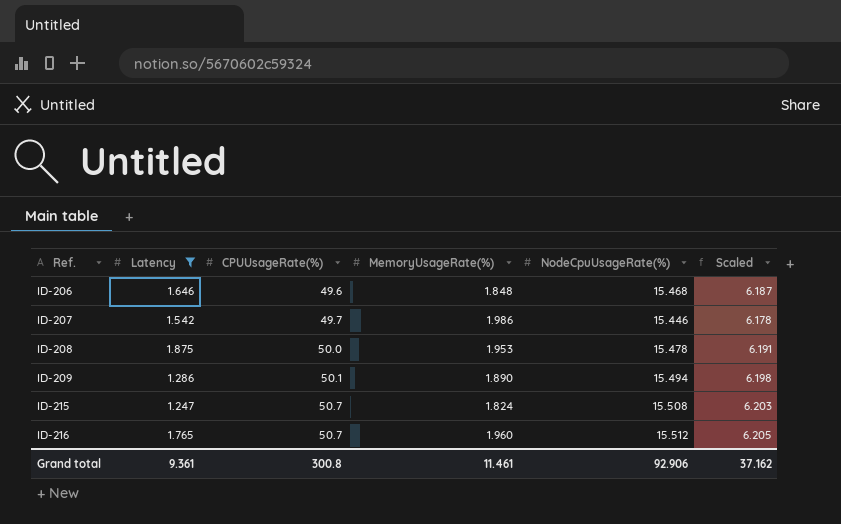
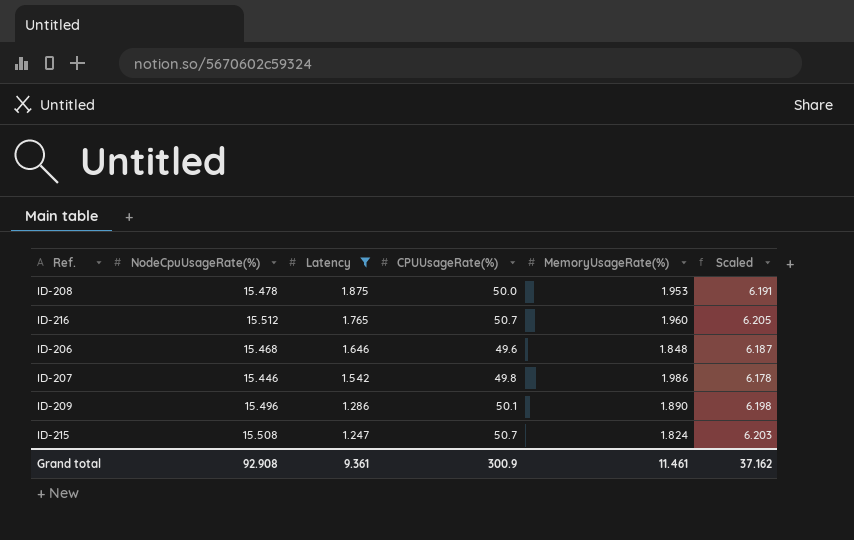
row order: Ref. ascending -> Latency descending
column NodeCpuUsageRate(%) | position: 5 -> 2
ID-207 | CPUUsageRate(%): 49.7 -> 49.8
ID-209 | NodeCpuUsageRate(%): 15.494 -> 15.496
Grand total | NodeCpuUsageRate(%): 92.906 -> 92.908
Grand total | CPUUsageRate(%): 300.8 -> 300.9

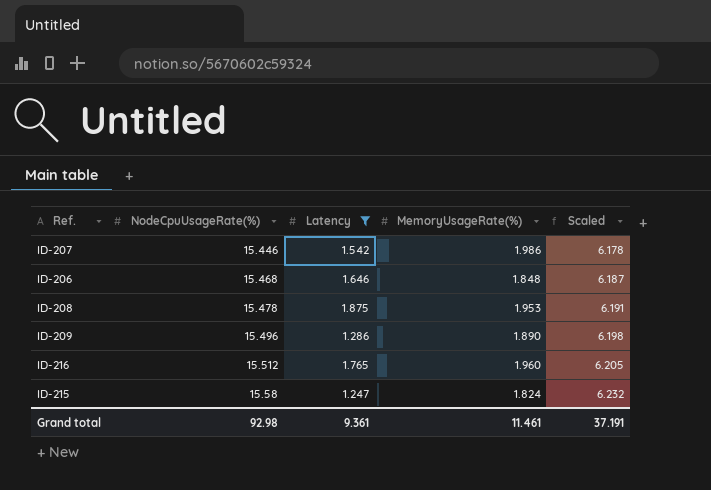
row order: Latency descending -> NodeCpuUsageRate(%) ascending
column CPUUsageRate(%) | position: 4 -> none
ID-215 | NodeCpuUsageRate(%): 15.508 -> 15.58
ID-215 | Scaled: 6.203 -> 6.232
Grand total | NodeCpuUsageRate(%): 92.908 -> 92.98
Grand total | Scaled: 37.162 -> 37.191

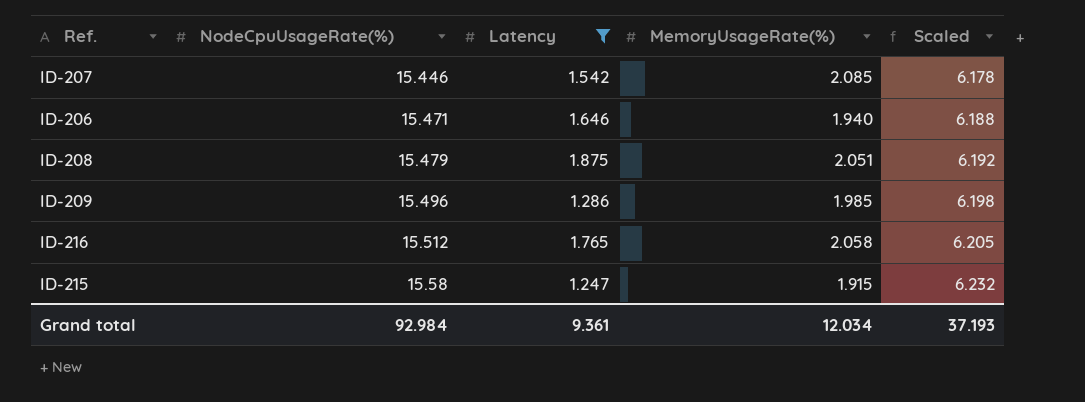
ID-207 | MemoryUsageRate(%): 1.986 -> 2.085
ID-206 | NodeCpuUsageRate(%): 15.468 -> 15.471
ID-206 | MemoryUsageRate(%): 1.848 -> 1.940
ID-206 | Scaled: 6.187 -> 6.188
ID-208 | NodeCpuUsageRate(%): 15.478 -> 15.479
ID-208 | MemoryUsageRate(%): 1.953 -> 2.051
ID-208 | Scaled: 6.191 -> 6.192
ID-209 | MemoryUsageRate(%): 1.890 -> 1.985
ID-216 | MemoryUsageRate(%): 1.960 -> 2.058
ID-215 | MemoryUsageRate(%): 1.824 -> 1.915
Grand total | NodeCpuUsageRate(%): 92.98 -> 92.984
Grand total | MemoryUsageRate(%): 11.461 -> 12.034
Grand total | Scaled: 37.191 -> 37.193

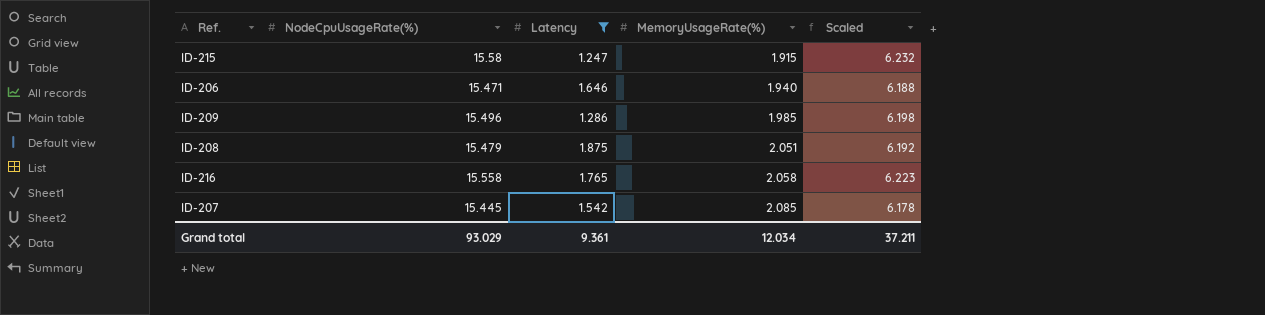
row order: NodeCpuUsageRate(%) ascending -> MemoryUsageRate(%) ascending
ID-216 | NodeCpuUsageRate(%): 15.512 -> 15.558
ID-216 | Scaled: 6.205 -> 6.223
ID-207 | NodeCpuUsageRate(%): 15.446 -> 15.445
Grand total | NodeCpuUsageRate(%): 92.984 -> 93.029
Grand total | Scaled: 37.193 -> 37.211

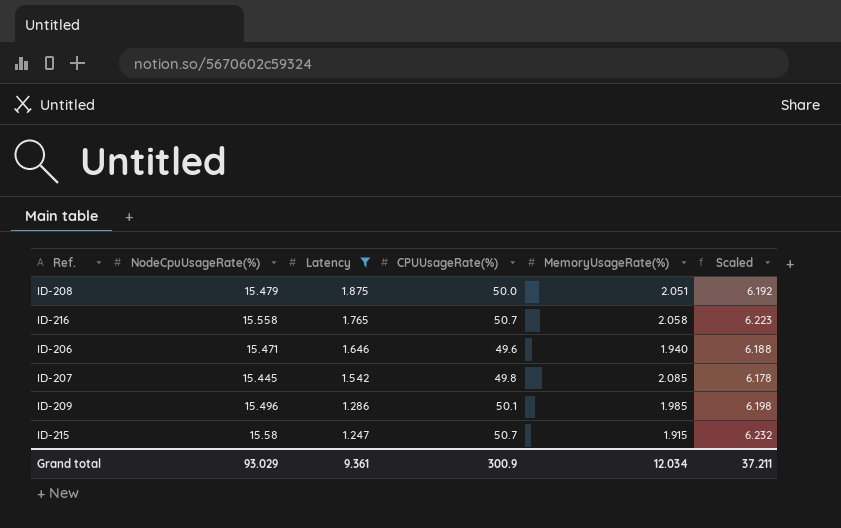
row order: MemoryUsageRate(%) ascending -> Latency descending
column CPUUsageRate(%) | position: none -> 4

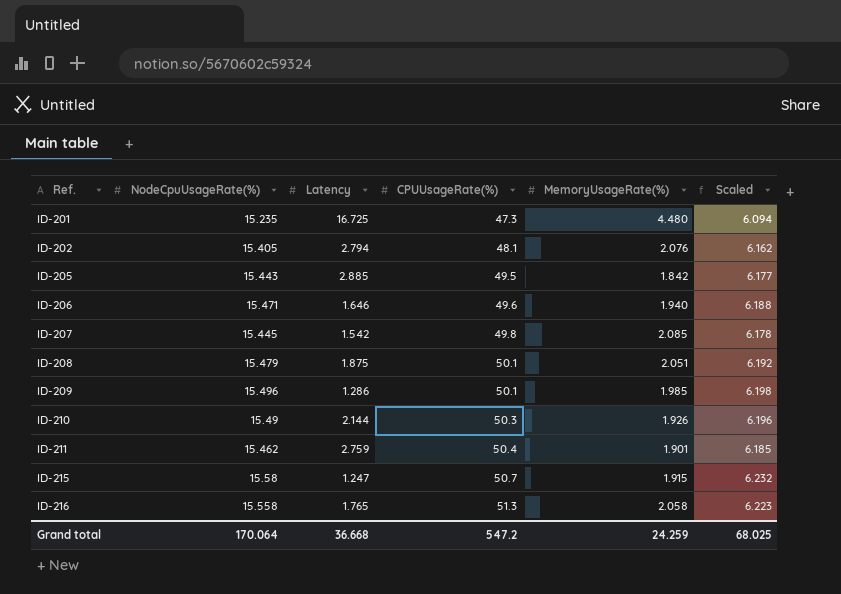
filter: Latency <= 1.875 -> none
row order: Latency descending -> Ref. ascending
ID-208 | CPUUsageRate(%): 50.0 -> 50.1
ID-216 | CPUUsageRate(%): 50.7 -> 51.3
Grand total | NodeCpuUsageRate(%): 93.029 -> 170.064
Grand total | Latency: 9.361 -> 36.668
Grand total | CPUUsageRate(%): 300.9 -> 547.2
Grand total | MemoryUsageRate(%): 12.034 -> 24.259
Grand total | Scaled: 37.211 -> 68.025

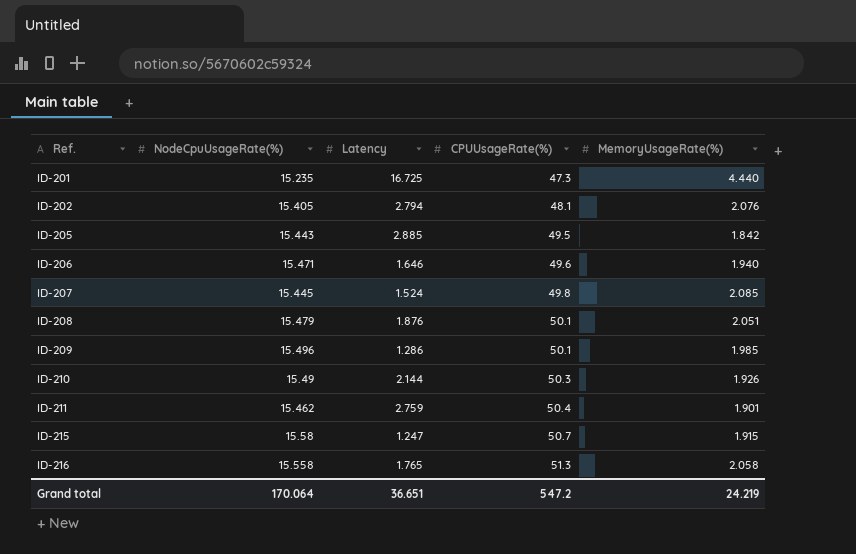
column Scaled | formula: [NodeCpuUsageRate(%)] * 0.4 -> none
ID-201 | MemoryUsageRate(%): 4.480 -> 4.440
ID-207 | Latency: 1.542 -> 1.524
ID-208 | Latency: 1.875 -> 1.876
Grand total | Latency: 36.668 -> 36.651
Grand total | MemoryUsageRate(%): 24.259 -> 24.219

